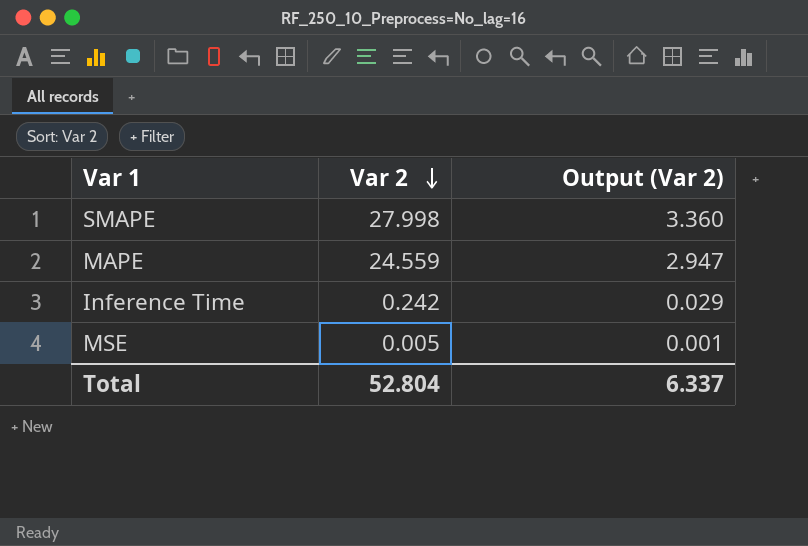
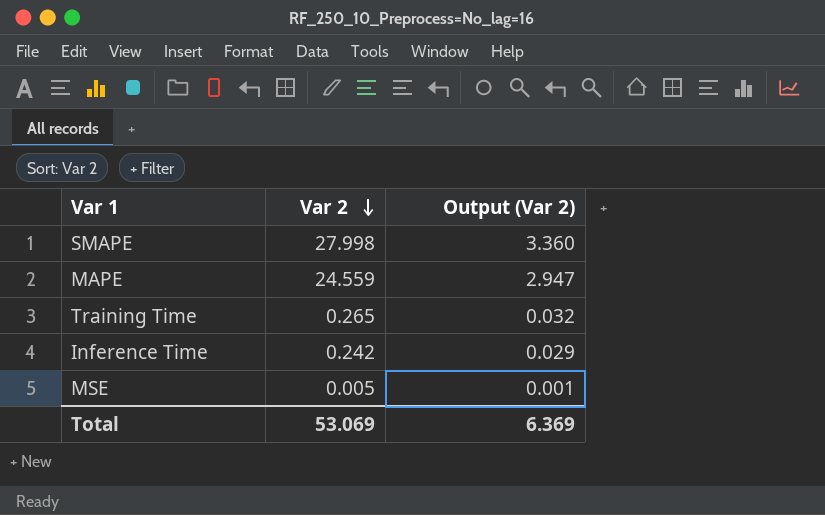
row Training Time: none -> 0.265 | 0.032
Total | Var 2: 52.804 -> 53.069
Total | Output (Var 2): 6.337 -> 6.369

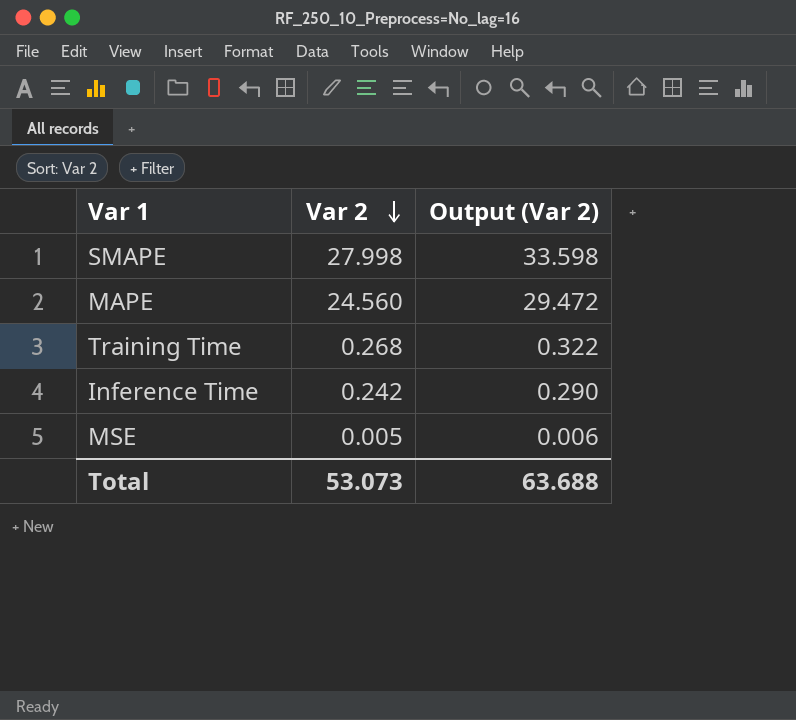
column Output (Var 2) | formula: [Var 2] * 0.12 -> [Var 2] * 1.2
MAPE | Var 2: 24.559 -> 24.560
Training Time | Var 2: 0.265 -> 0.268
Total | Var 2: 53.069 -> 53.073
Total | Output (Var 2): 6.369 -> 63.688

